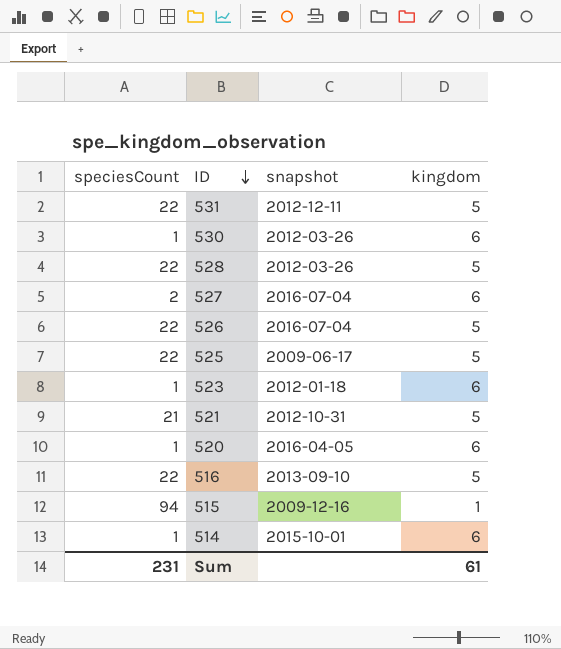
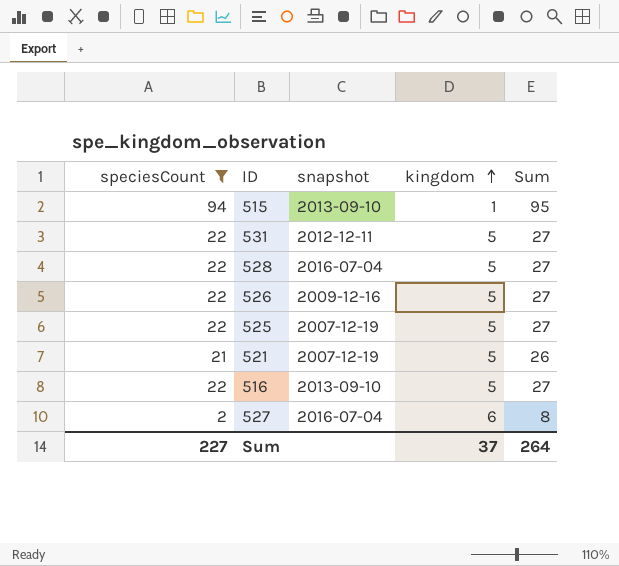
filter: none -> speciesCount != 1
row order: ID descending -> kingdom ascending
column Sum | formula: none -> [speciesCount] + [kingdom]
515 | snapshot: 2009-12-16 -> 2013-09-10
528 | snapshot: 2012-03-26 -> 2016-07-04
526 | snapshot: 2016-07-04 -> 2009-12-16
525 | snapshot: 2009-06-17 -> 2007-12-19
521 | snapshot: 2012-10-31 -> 2007-12-19
Sum | speciesCount: 231 -> 227
Sum | kingdom: 61 -> 37

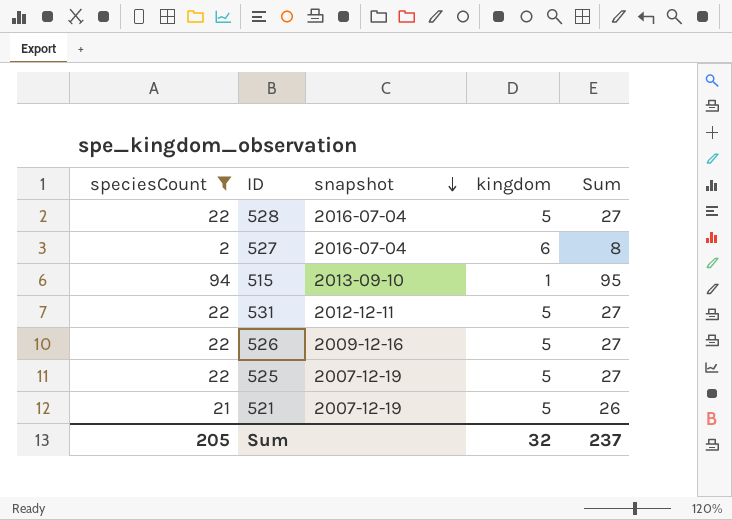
row order: kingdom ascending -> snapshot descending
row 516: 22 | 2013-09-10 | 5 | 27 -> none
Sum | speciesCount: 227 -> 205
Sum | kingdom: 37 -> 32
Sum | Sum: 264 -> 237

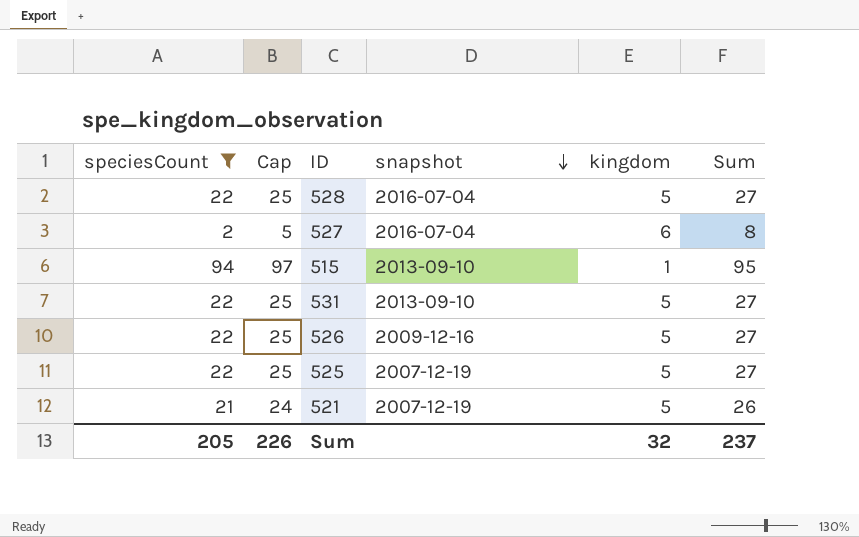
column Cap | formula: none -> [speciesCount] + 3
531 | snapshot: 2012-12-11 -> 2013-09-10

